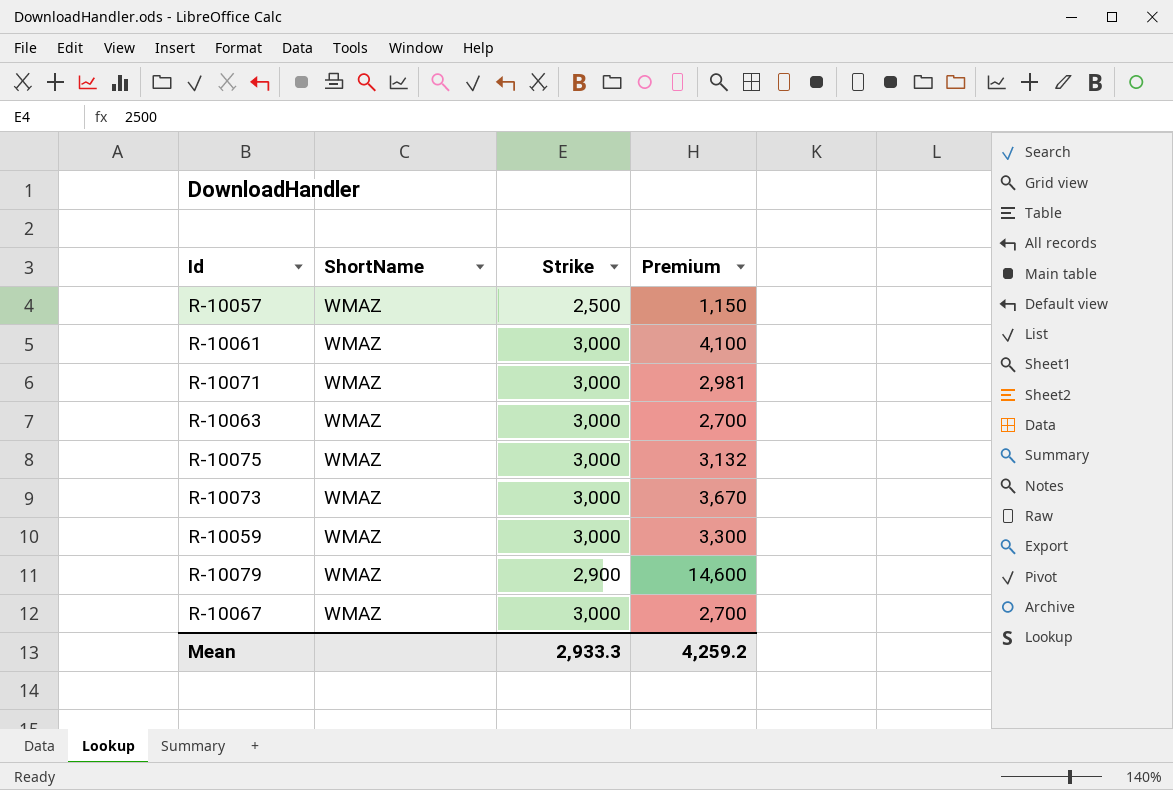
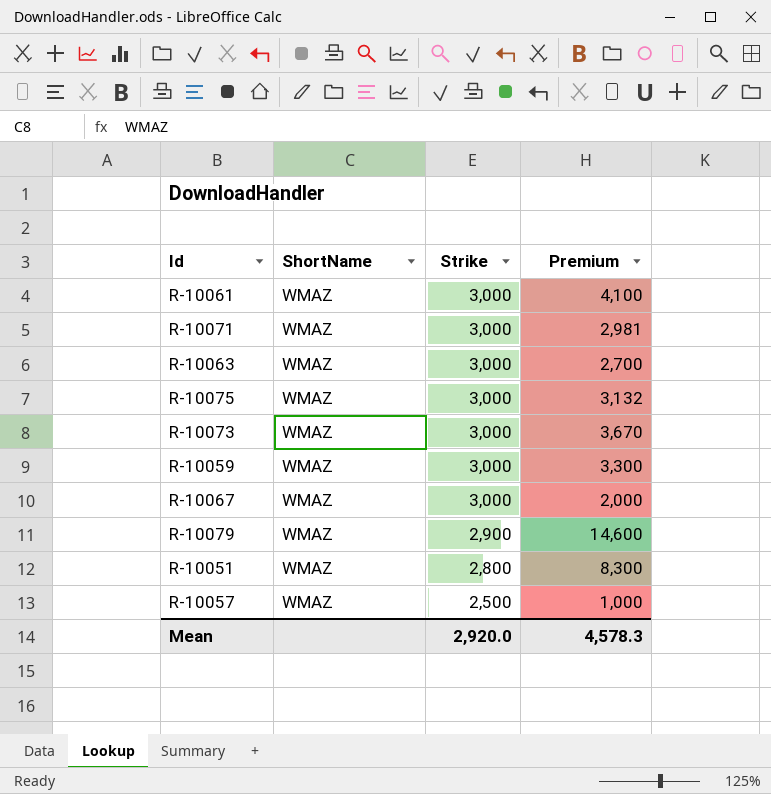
row order: none -> Strike descending
R-10067 | Premium: 2,700 -> 2,000
row R-10051: none -> WMAZ | 2,800 | 8,300
R-10057 | Premium: 1,150 -> 1,000
Mean | Strike: 2,933.3 -> 2,920.0
Mean | Premium: 4,259.2 -> 4,578.3

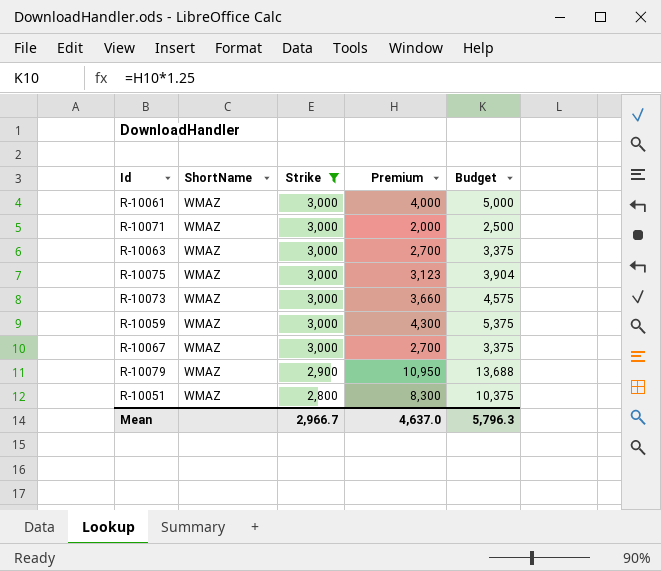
filter: none -> Strike != 2,500
column Budget | formula: none -> [Premium] * 1.25
R-10061 | Premium: 4,100 -> 4,000
R-10071 | Premium: 2,981 -> 2,000
R-10075 | Premium: 3,132 -> 3,123
R-10073 | Premium: 3,670 -> 3,660
R-10059 | Premium: 3,300 -> 4,300
R-10067 | Premium: 2,000 -> 2,700
R-10079 | Premium: 14,600 -> 10,950
Mean | Strike: 2,920.0 -> 2,966.7
Mean | Premium: 4,578.3 -> 4,637.0

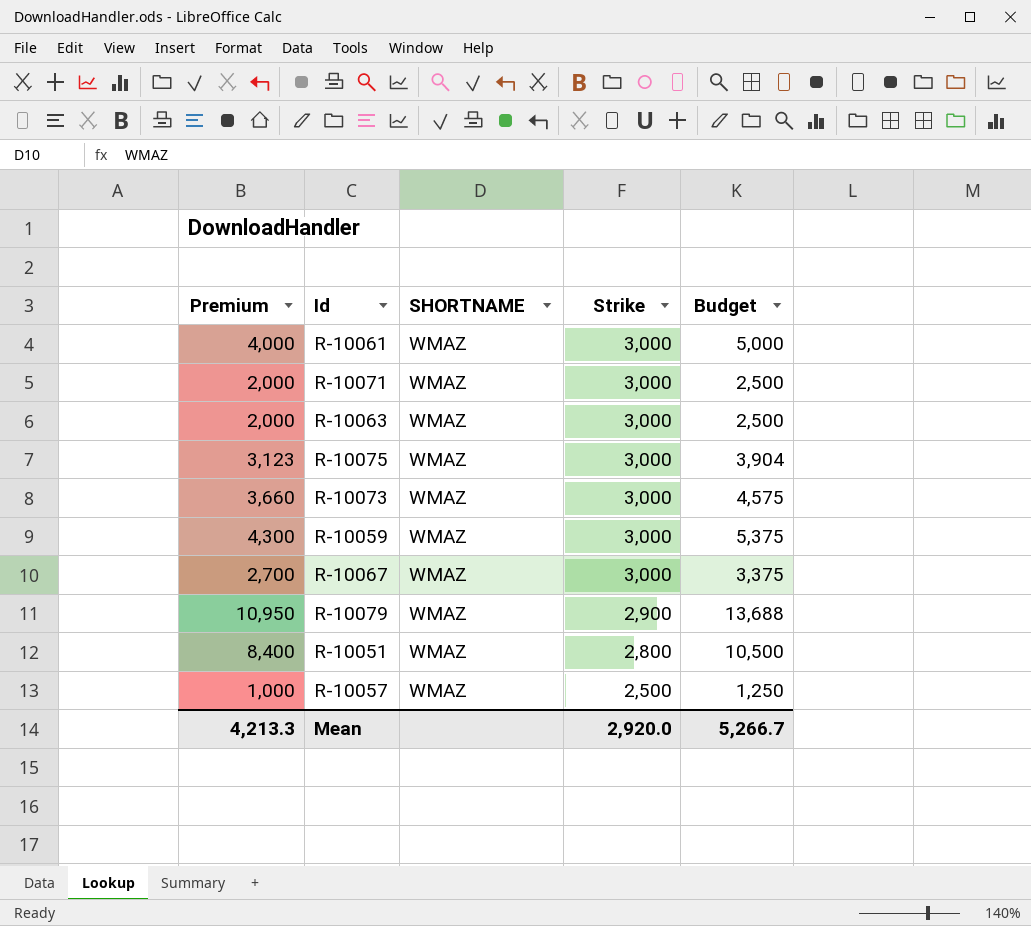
filter: Strike != 2,500 -> none
column Premium | position: 4 -> 1
column name: ShortName -> SHORTNAME
R-10063 | Premium: 2,700 -> 2,000
R-10063 | Budget: 3,375 -> 2,500
R-10051 | Premium: 8,300 -> 8,400
R-10051 | Budget: 10,375 -> 10,500
Mean | Premium: 4,637.0 -> 4,213.3
Mean | Strike: 2,966.7 -> 2,920.0
Mean | Budget: 5,796.3 -> 5,266.7

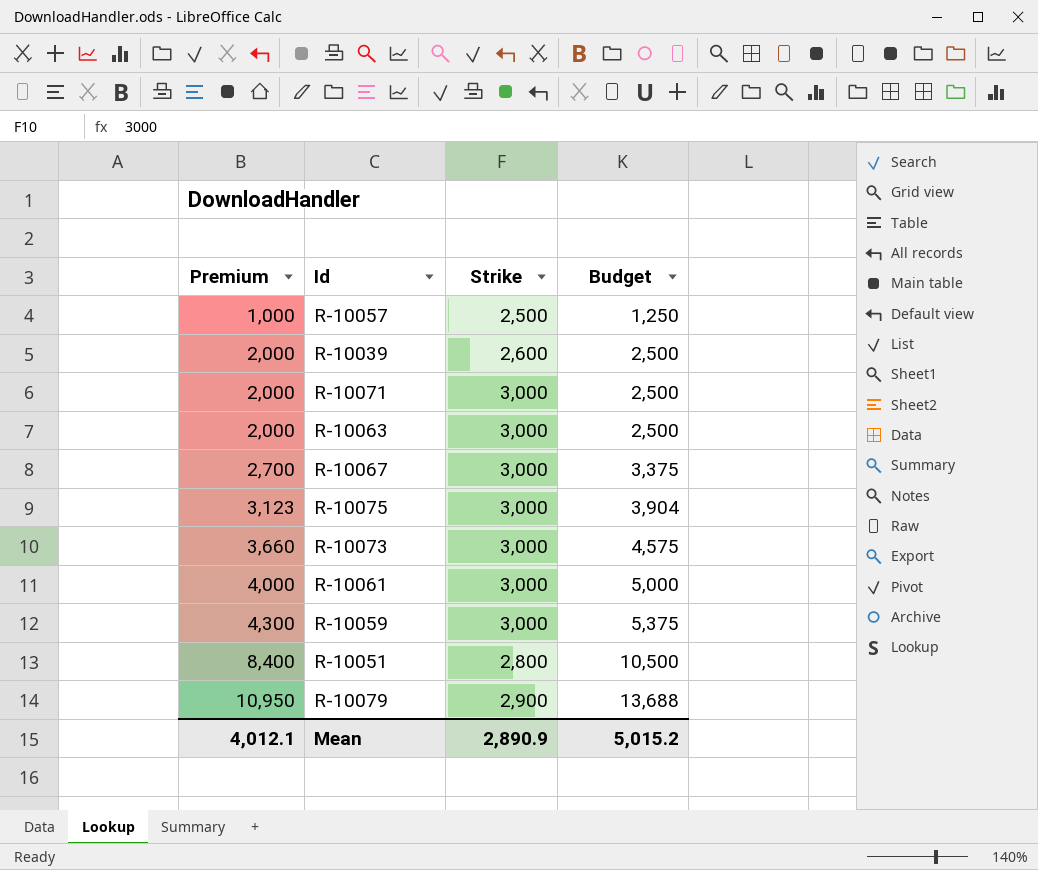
row order: Strike descending -> Premium ascending
column SHORTNAME | position: 3 -> none
row R-10039: none -> 2,000 | 2,600 | 2,500
Mean | Premium: 4,213.3 -> 4,012.1
Mean | Strike: 2,920.0 -> 2,890.9
Mean | Budget: 5,266.7 -> 5,015.2

